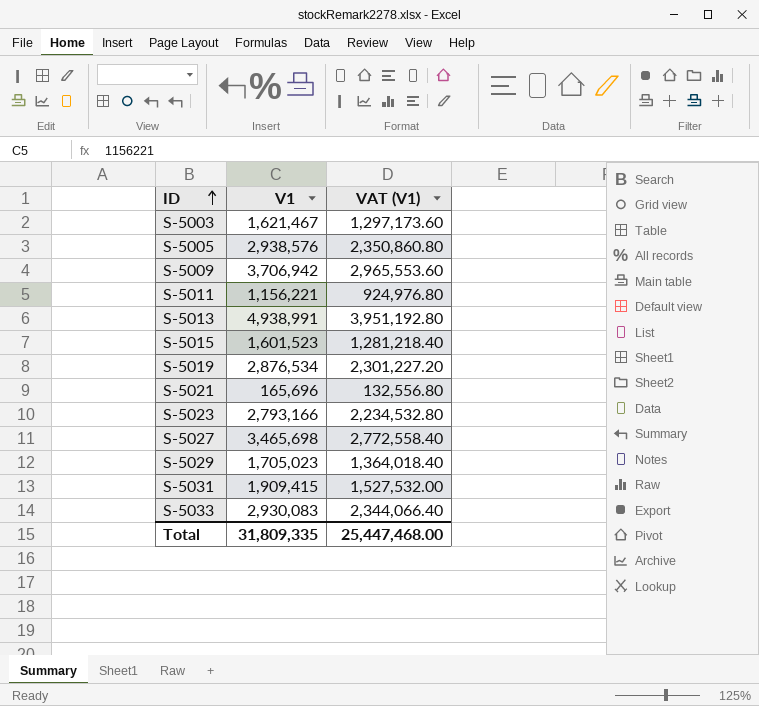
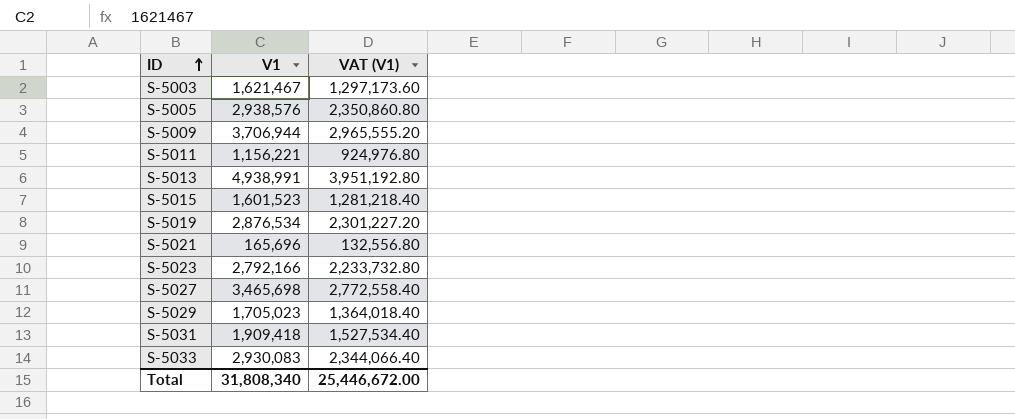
S-5009 | V1: 3,706,942 -> 3,706,944
S-5009 | VAT (V1): 2,965,553.60 -> 2,965,555.20
S-5023 | V1: 2,793,166 -> 2,792,166
S-5023 | VAT (V1): 2,234,532.80 -> 2,233,732.80
S-5031 | V1: 1,909,415 -> 1,909,418
S-5031 | VAT (V1): 1,527,532.00 -> 1,527,534.40
Total | V1: 31,809,335 -> 31,808,340
Total | VAT (V1): 25,447,468.00 -> 25,446,672.00

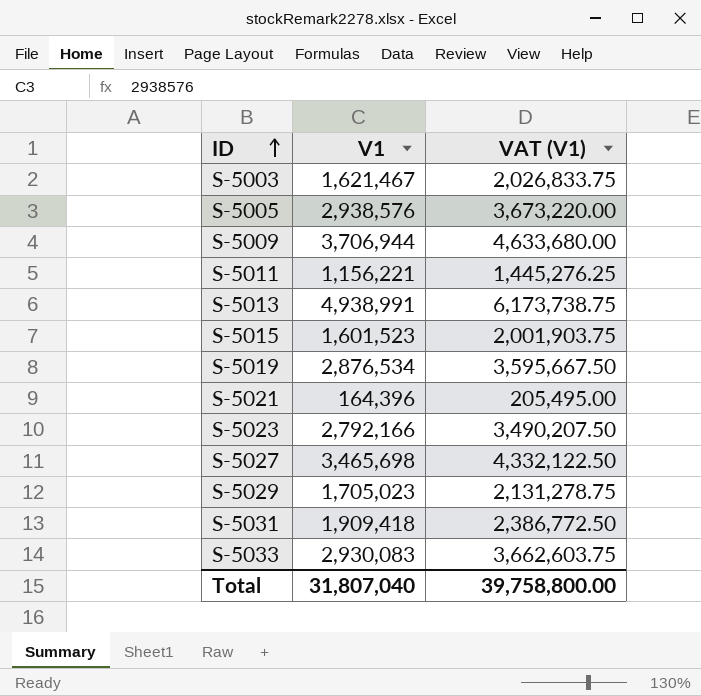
column VAT (V1) | formula: [V1] * 0.8 -> [V1] * 1.25
S-5021 | V1: 165,696 -> 164,396
Total | V1: 31,808,340 -> 31,807,040
Total | VAT (V1): 25,446,672.00 -> 39,758,800.00

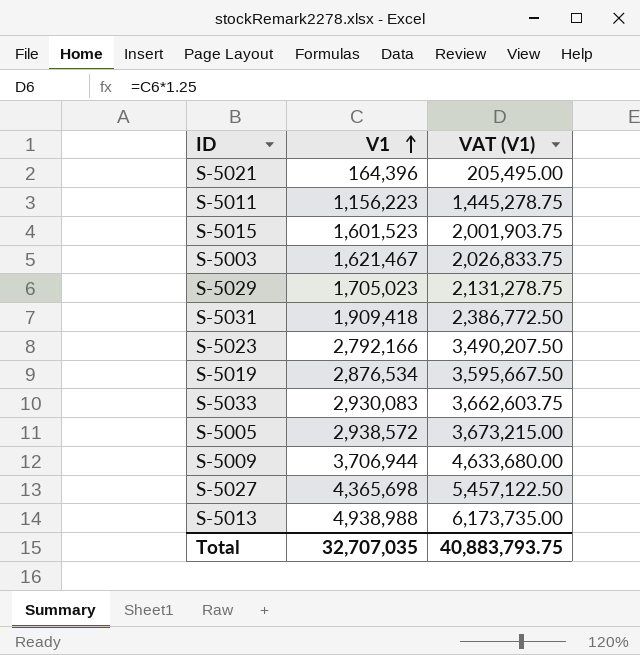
row order: ID ascending -> V1 ascending
S-5011 | V1: 1,156,221 -> 1,156,223
S-5011 | VAT (V1): 1,445,276.25 -> 1,445,278.75
S-5005 | V1: 2,938,576 -> 2,938,572
S-5005 | VAT (V1): 3,673,220.00 -> 3,673,215.00
S-5027 | V1: 3,465,698 -> 4,365,698
S-5027 | VAT (V1): 4,332,122.50 -> 5,457,122.50
S-5013 | V1: 4,938,991 -> 4,938,988
S-5013 | VAT (V1): 6,173,738.75 -> 6,173,735.00
Total | V1: 31,807,040 -> 32,707,035
Total | VAT (V1): 39,758,800.00 -> 40,883,793.75

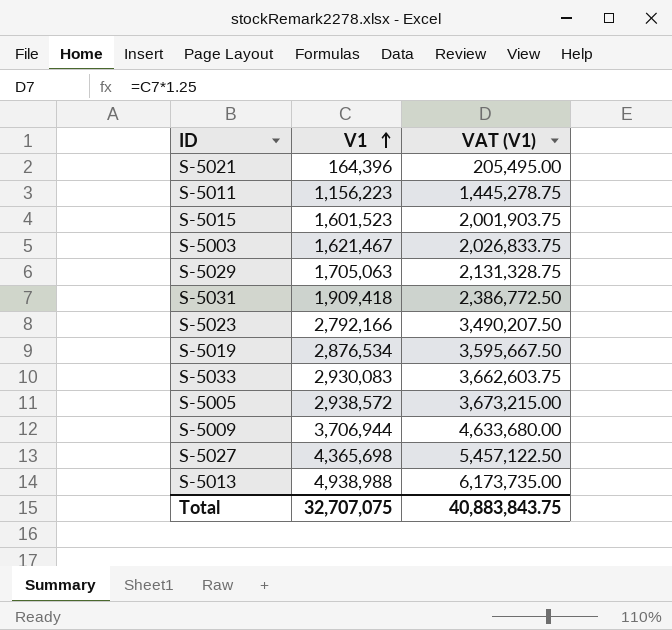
S-5029 | V1: 1,705,023 -> 1,705,063
S-5029 | VAT (V1): 2,131,278.75 -> 2,131,328.75
Total | V1: 32,707,035 -> 32,707,075
Total | VAT (V1): 40,883,793.75 -> 40,883,843.75

